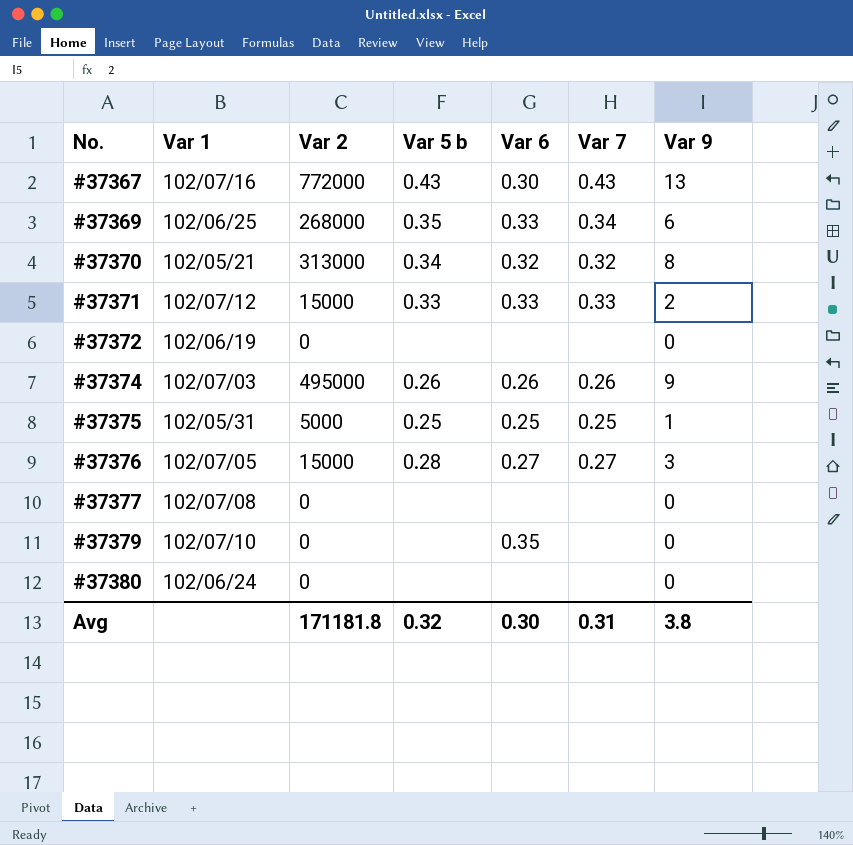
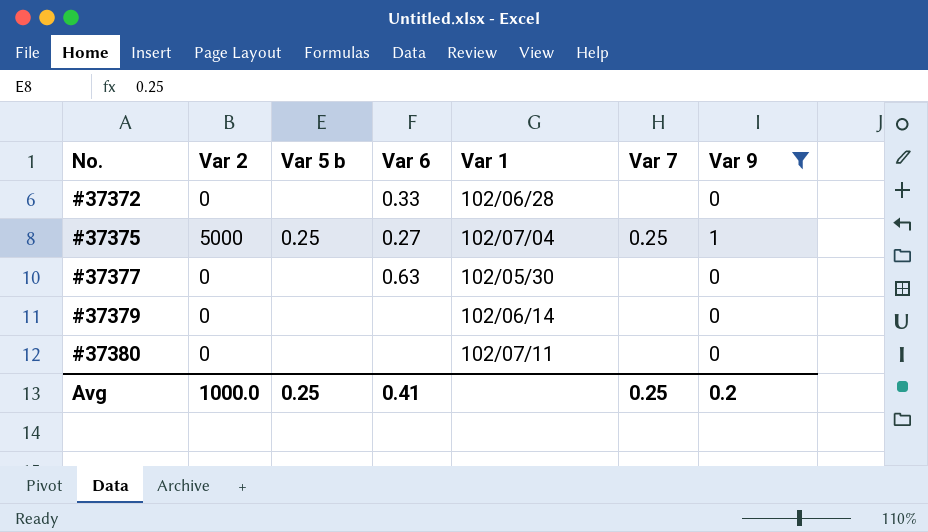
filter: none -> Var 9 <= 1
column Var 1 | position: 2 -> 5
#37372 | Var 6: none -> 0.33
#37372 | Var 1: 102/06/19 -> 102/06/28
#37375 | Var 6: 0.25 -> 0.27
#37375 | Var 1: 102/05/31 -> 102/07/04
#37377 | Var 6: none -> 0.63
#37377 | Var 1: 102/07/08 -> 102/05/30
#37379 | Var 6: 0.35 -> none
#37379 | Var 1: 102/07/10 -> 102/06/14
#37380 | Var 1: 102/06/24 -> 102/07/11
Avg | Var 2: 171181.8 -> 1000.0
Avg | Var 5 b: 0.32 -> 0.25
Avg | Var 6: 0.30 -> 0.41
Avg | Var 7: 0.31 -> 0.25
Avg | Var 9: 3.8 -> 0.2

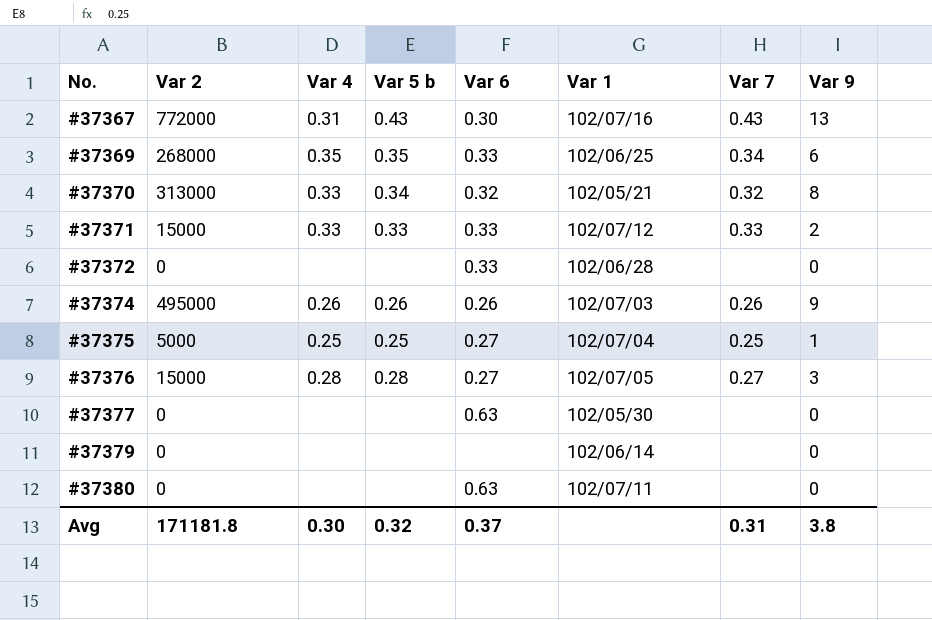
filter: Var 9 <= 1 -> none
column Var 4 | position: none -> 3
#37380 | Var 6: none -> 0.63
Avg | Var 2: 1000.0 -> 171181.8
Avg | Var 5 b: 0.25 -> 0.32
Avg | Var 6: 0.41 -> 0.37
Avg | Var 7: 0.25 -> 0.31
Avg | Var 9: 0.2 -> 3.8

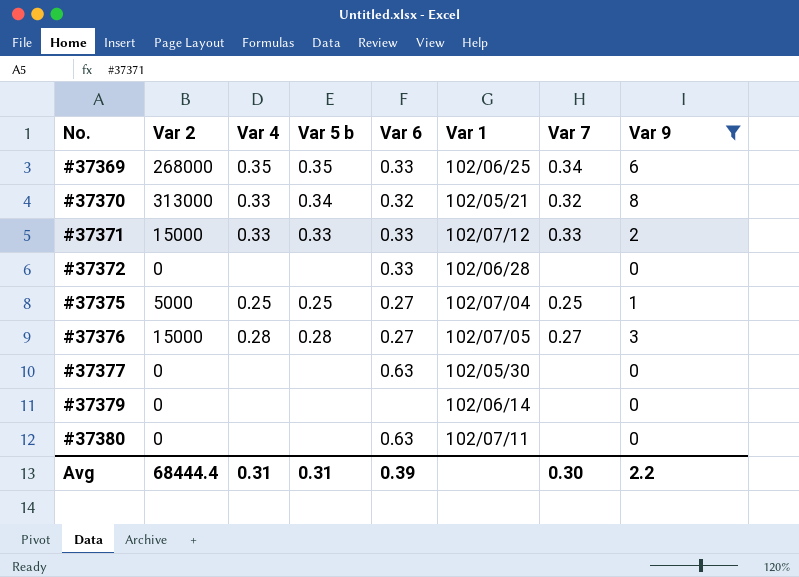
filter: none -> Var 9 <= 8
Avg | Var 2: 171181.8 -> 68444.4
Avg | Var 4: 0.30 -> 0.31
Avg | Var 5 b: 0.32 -> 0.31
Avg | Var 6: 0.37 -> 0.39
Avg | Var 7: 0.31 -> 0.30
Avg | Var 9: 3.8 -> 2.2

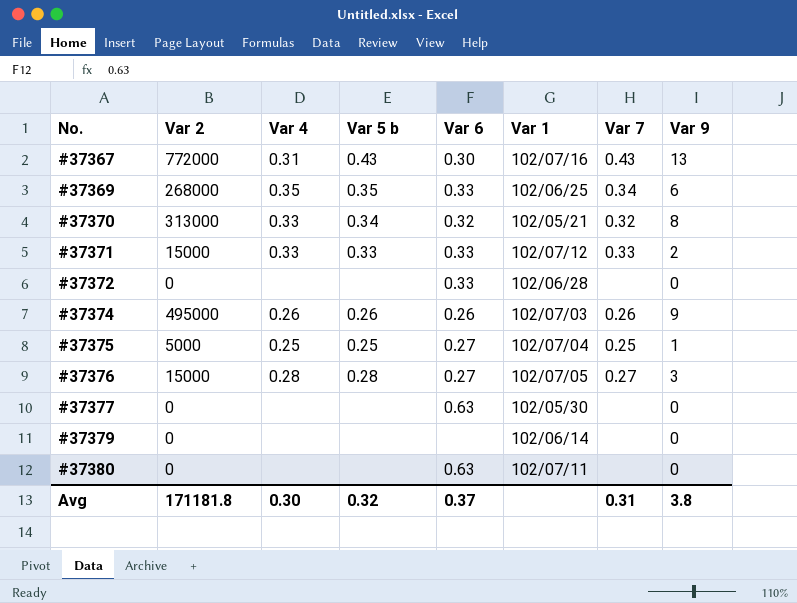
filter: Var 9 <= 8 -> none
Avg | Var 2: 68444.4 -> 171181.8
Avg | Var 4: 0.31 -> 0.30
Avg | Var 5 b: 0.31 -> 0.32
Avg | Var 6: 0.39 -> 0.37
Avg | Var 7: 0.30 -> 0.31
Avg | Var 9: 2.2 -> 3.8

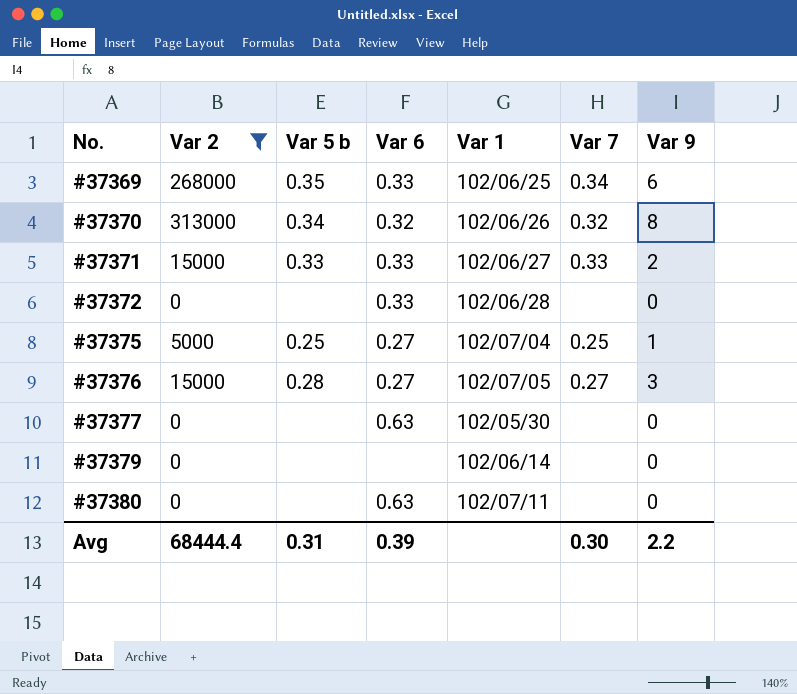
filter: none -> Var 2 <= 313000
column Var 4 | position: 3 -> none
#37370 | Var 1: 102/05/21 -> 102/06/26
#37371 | Var 1: 102/07/12 -> 102/06/27
Avg | Var 2: 171181.8 -> 68444.4
Avg | Var 5 b: 0.32 -> 0.31
Avg | Var 6: 0.37 -> 0.39
Avg | Var 7: 0.31 -> 0.30
Avg | Var 9: 3.8 -> 2.2

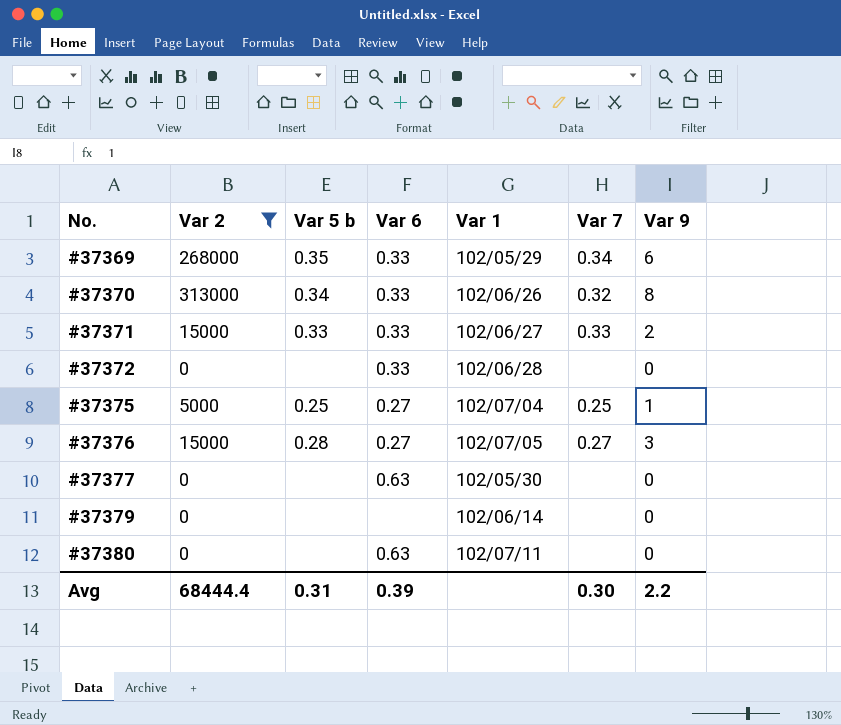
#37369 | Var 1: 102/06/25 -> 102/05/29
#37370 | Var 6: 0.32 -> 0.33

